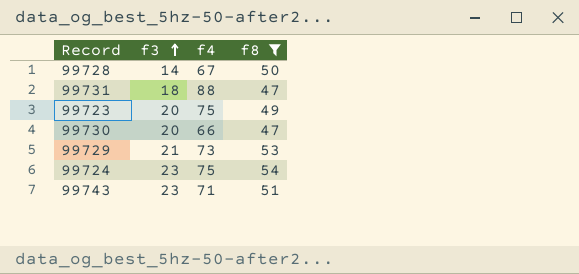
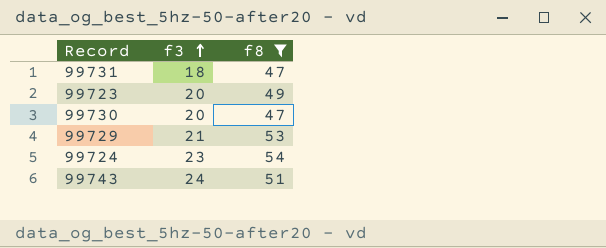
column f4 | position: 3 -> none
row 99728: 14 | 67 | 50 -> none
99743 | f3: 23 -> 24

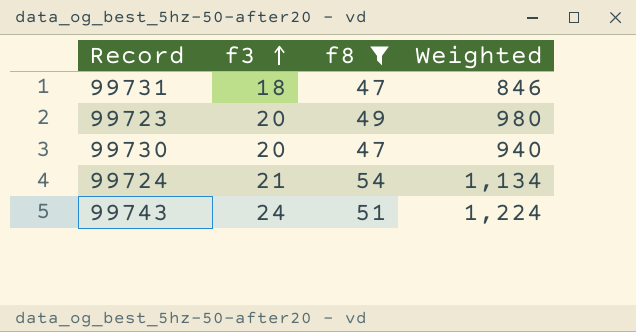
column Weighted | formula: none -> [f3] * [f8]
row 99729: 21 | 53 -> none
99724 | f3: 23 -> 21

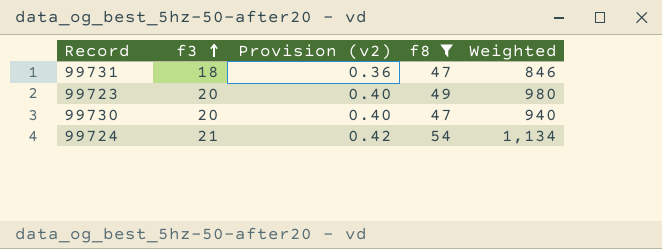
column Provision (v2) | formula: none -> [f3] * 0.02
row 99743: 24 | 51 | 1,224 -> none

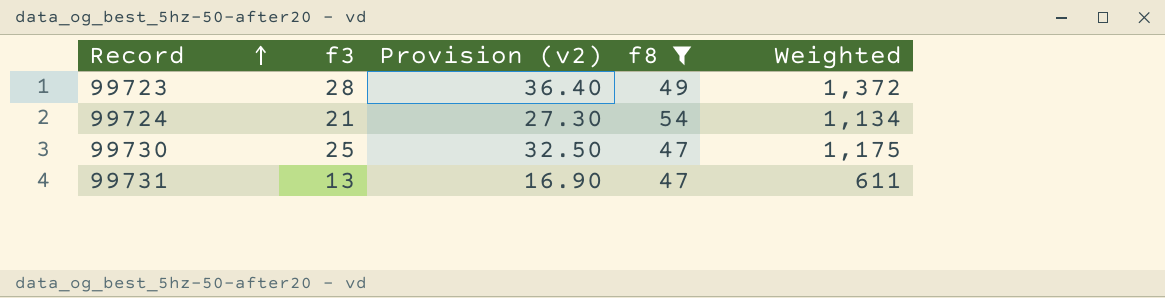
row order: f3 ascending -> Record ascending
column Provision (v2) | formula: [f3] * 0.02 -> [f3] * 1.3
99723 | f3: 20 -> 28
99723 | Weighted: 980 -> 1,372
99730 | f3: 20 -> 25
99730 | Weighted: 940 -> 1,175
99731 | f3: 18 -> 13
99731 | Weighted: 846 -> 611

